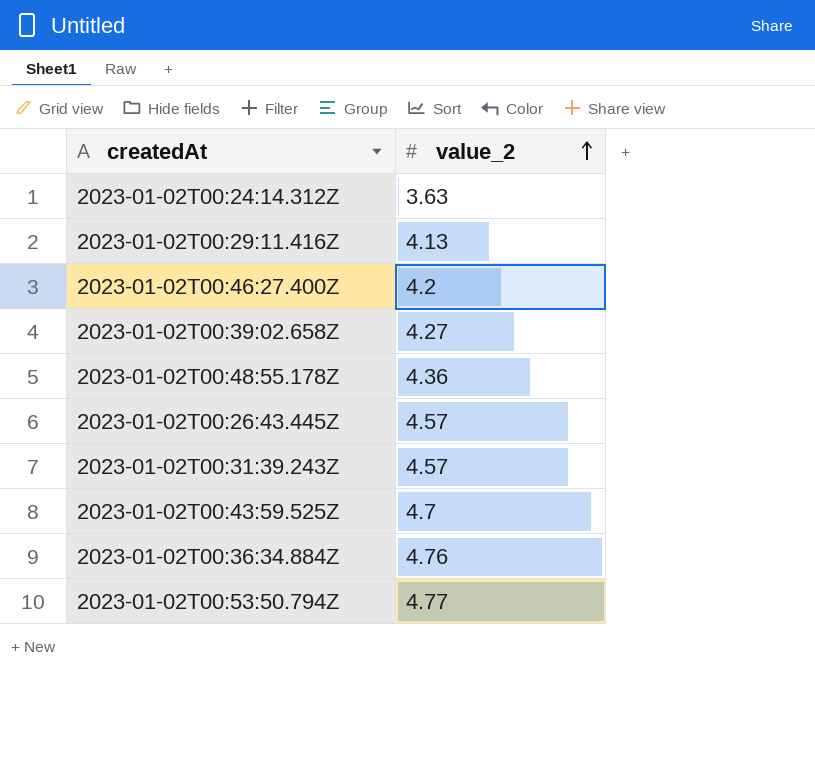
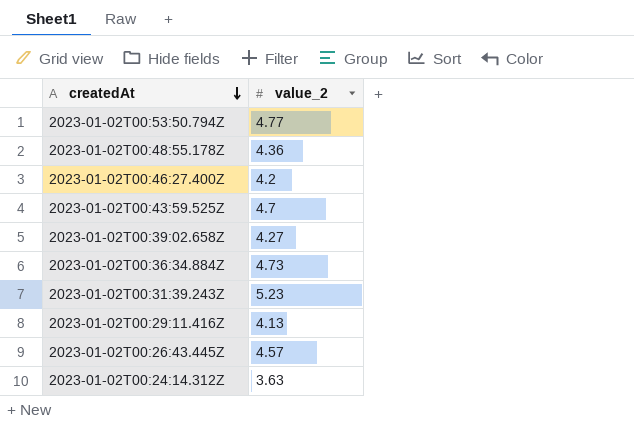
row order: value_2 ascending -> createdAt descending
2023-01-02T00:36:34.884Z | value_2: 4.76 -> 4.73
2023-01-02T00:31:39.243Z | value_2: 4.57 -> 5.23

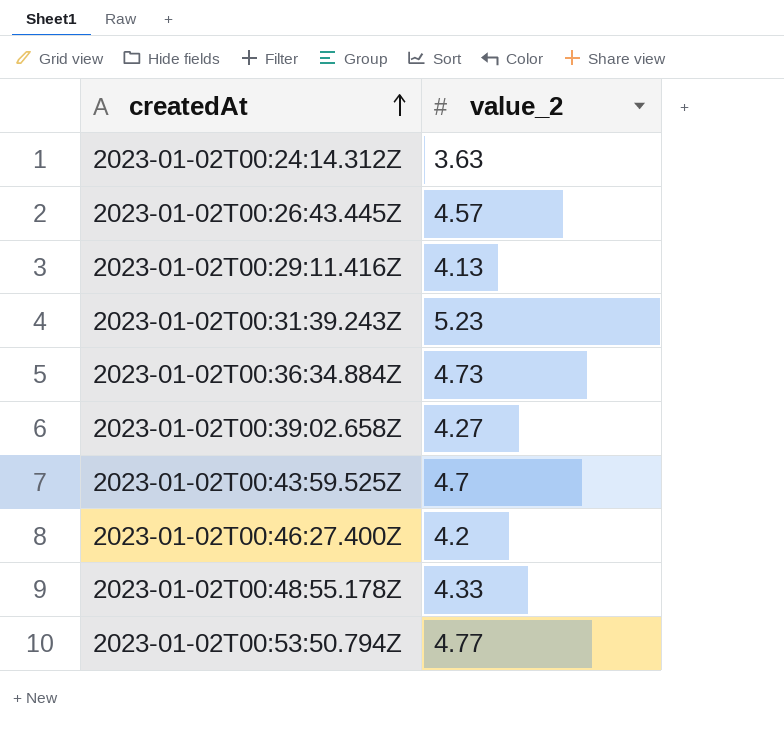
row order: createdAt descending -> createdAt ascending
2023-01-02T00:48:55.178Z | value_2: 4.36 -> 4.33

